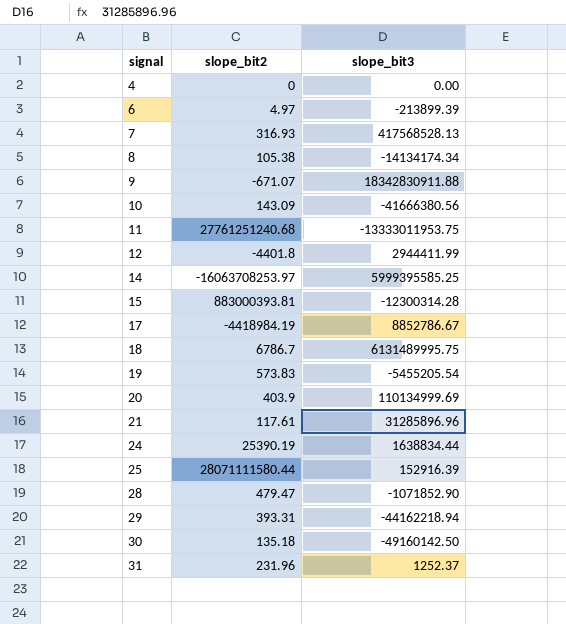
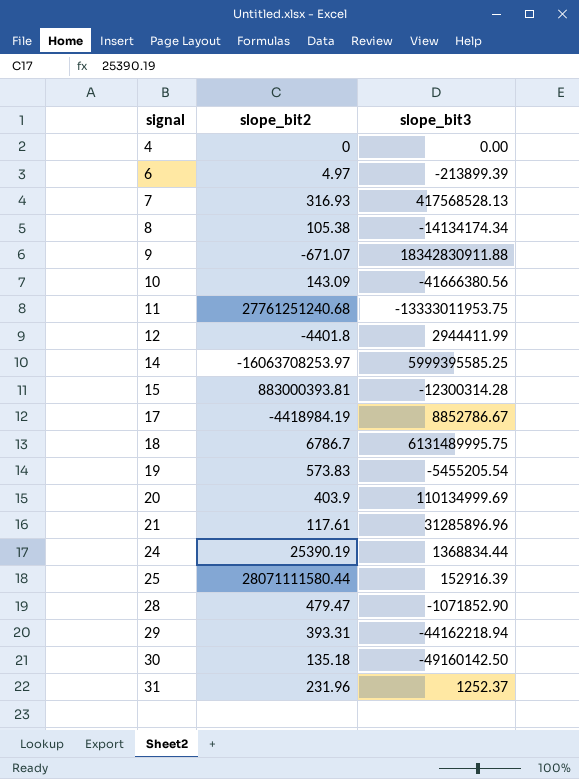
24 | slope_bit3: 1638834.44 -> 1368834.44

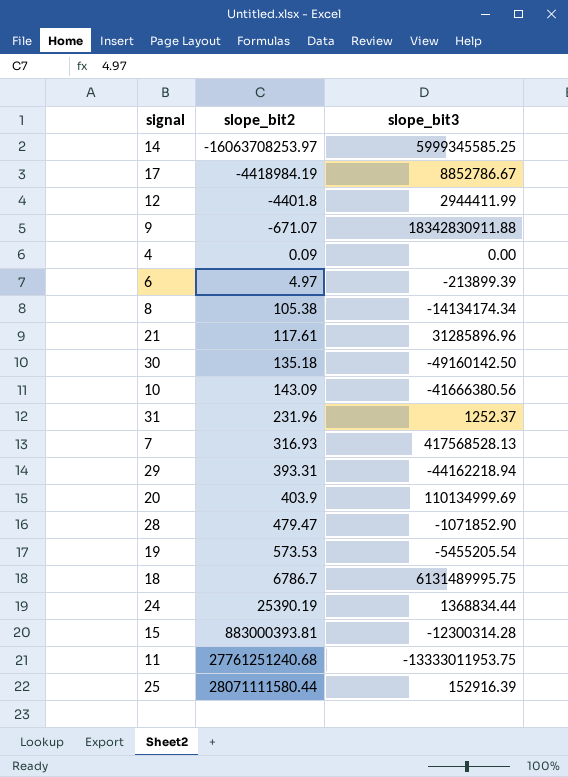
row order: signal ascending -> slope_bit2 ascending
14 | slope_bit3: 5999395585.25 -> 5999345585.25
4 | slope_bit2: 0 -> 0.09
19 | slope_bit2: 573.83 -> 573.53

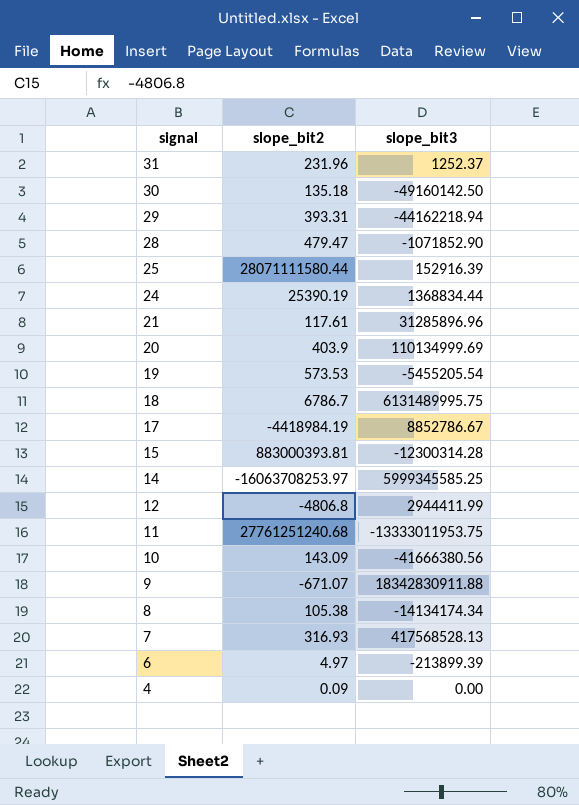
row order: slope_bit2 ascending -> signal descending
12 | slope_bit2: -4401.8 -> -4806.8

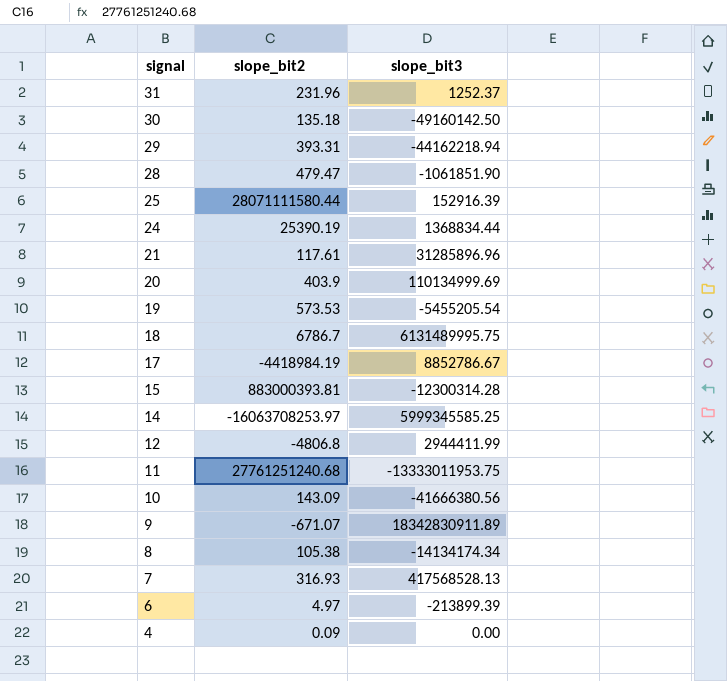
28 | slope_bit3: -1071852.90 -> -1061851.90
9 | slope_bit3: 18342830911.88 -> 18342830911.89

